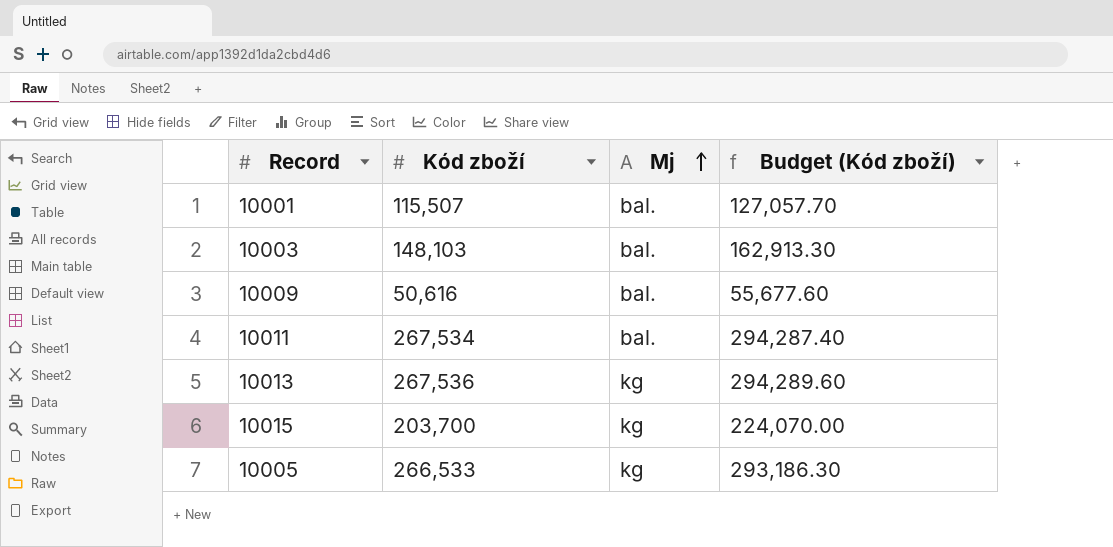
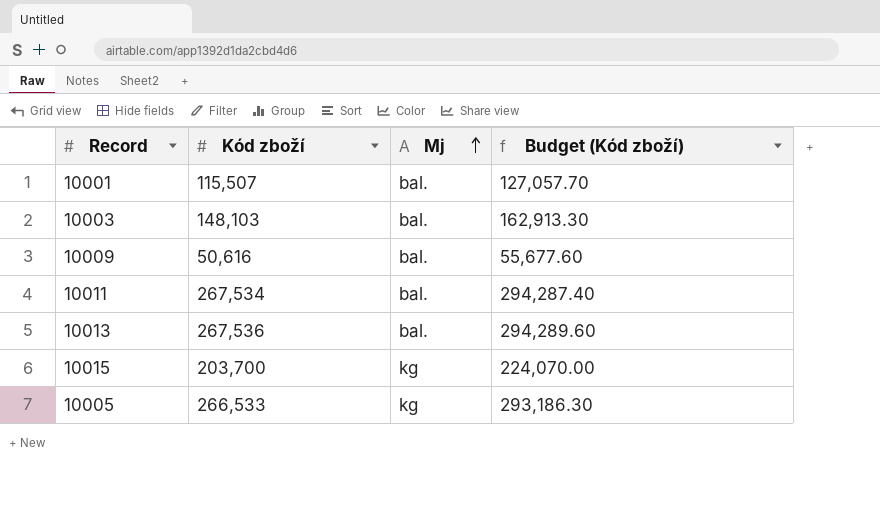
10013 | Mj: kg -> bal.

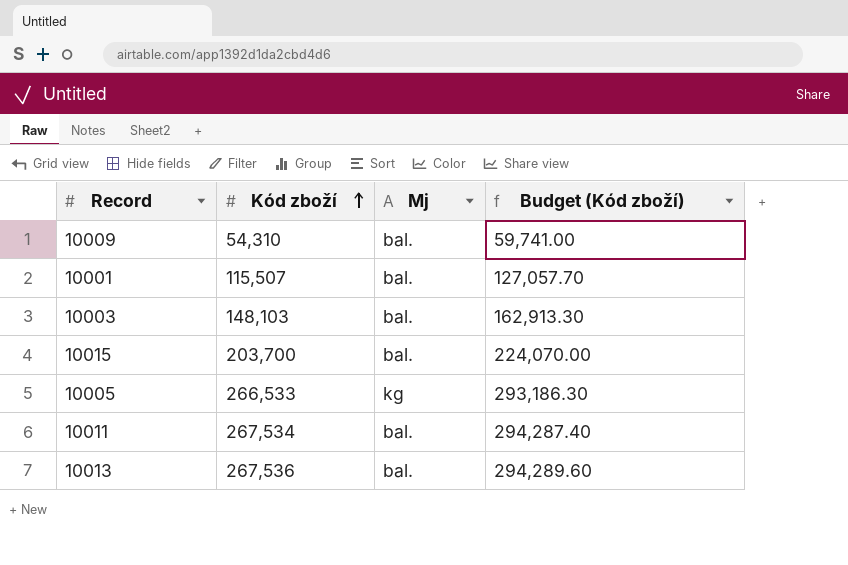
row order: Mj ascending -> Kód zboží ascending
10009 | Kód zboží: 50,616 -> 54,310
10009 | Budget (Kód zboží): 55,677.60 -> 59,741.00
10015 | Mj: kg -> bal.

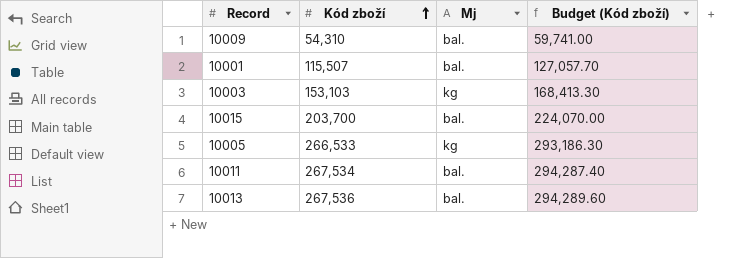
10003 | Kód zboží: 148,103 -> 153,103
10003 | Mj: bal. -> kg
10003 | Budget (Kód zboží): 162,913.30 -> 168,413.30

